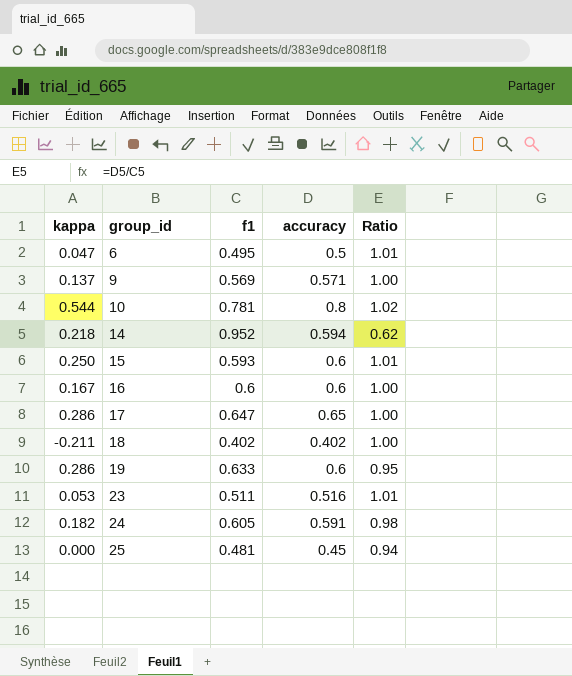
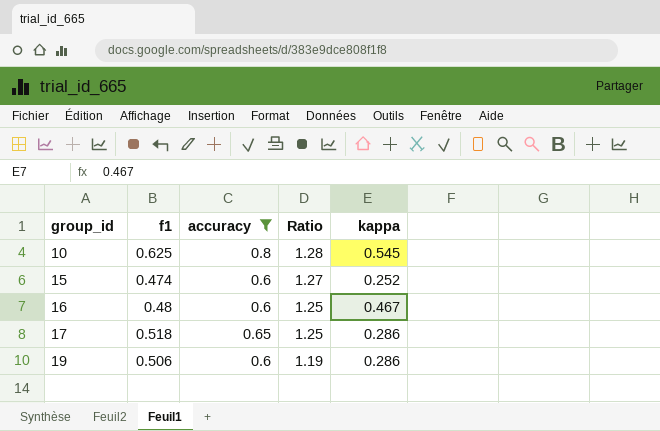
filter: none -> accuracy >= 0.6
column kappa | position: 1 -> 5
10 | f1: 0.781 -> 0.625
10 | Ratio: 1.02 -> 1.28
10 | kappa: 0.544 -> 0.545
15 | f1: 0.593 -> 0.474
15 | Ratio: 1.01 -> 1.27
15 | kappa: 0.250 -> 0.252
16 | f1: 0.6 -> 0.48
16 | Ratio: 1.00 -> 1.25
16 | kappa: 0.167 -> 0.467
17 | f1: 0.647 -> 0.518
17 | Ratio: 1.00 -> 1.25
19 | f1: 0.633 -> 0.506
19 | Ratio: 0.95 -> 1.19

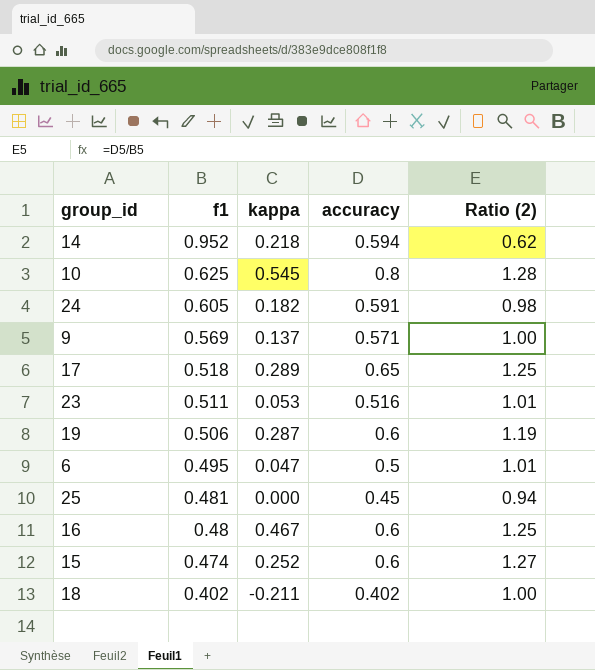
filter: accuracy >= 0.6 -> none
row order: group_id ascending -> f1 descending
column kappa | position: 5 -> 3
column name: Ratio -> Ratio (2)
17 | kappa: 0.286 -> 0.289
19 | kappa: 0.286 -> 0.287

